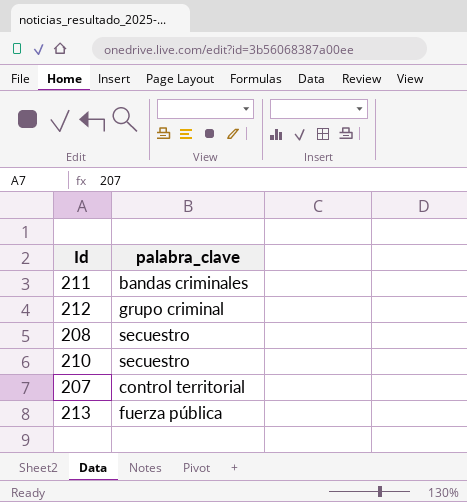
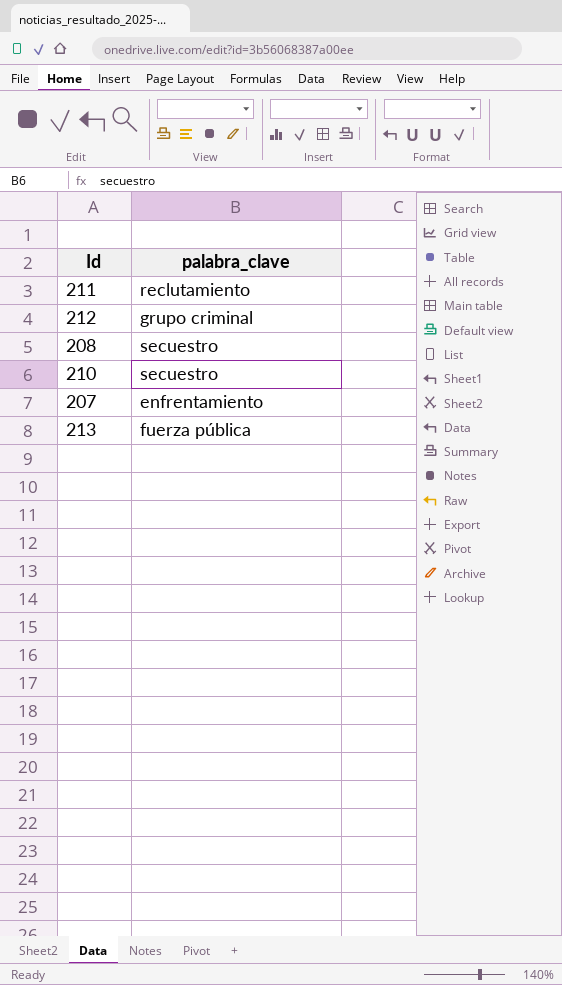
211 | palabra_clave: bandas criminales -> reclutamiento
207 | palabra_clave: control territorial -> enfrentamiento

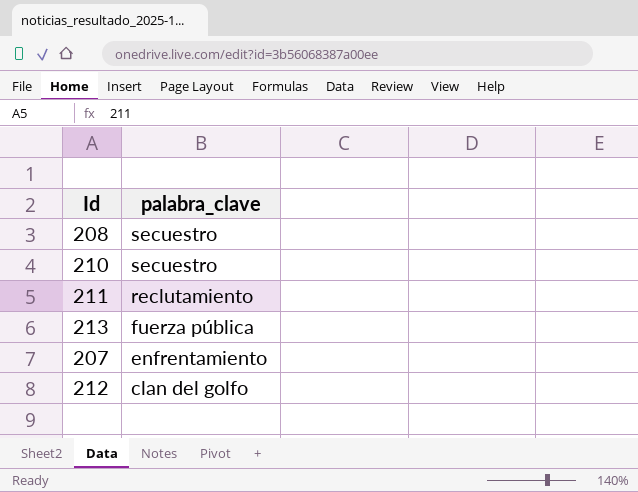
row order: none -> palabra_clave descending
212 | palabra_clave: grupo criminal -> clan del golfo

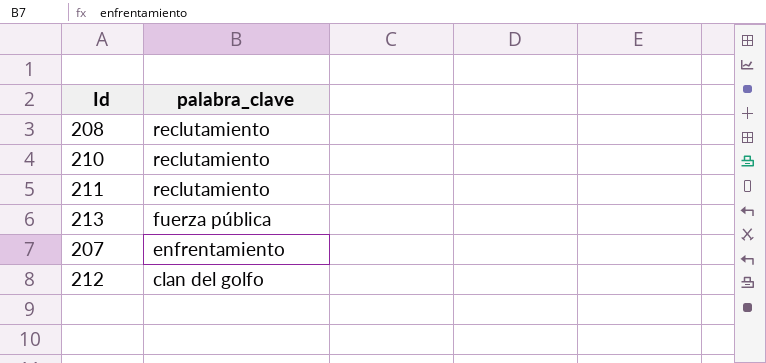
208 | palabra_clave: secuestro -> reclutamiento
210 | palabra_clave: secuestro -> reclutamiento

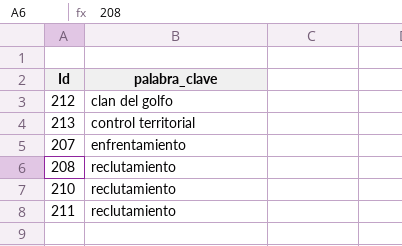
row order: palabra_clave descending -> palabra_clave ascending
213 | palabra_clave: fuerza pública -> control territorial

